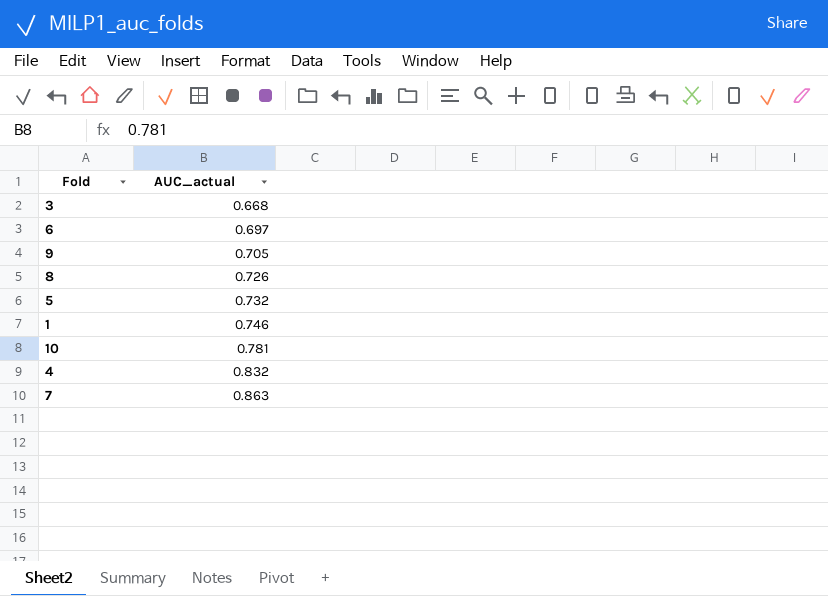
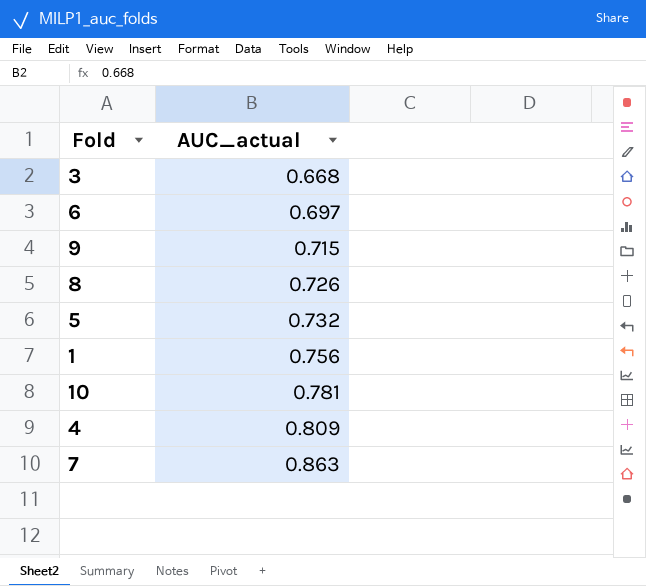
9 | AUC_actual: 0.705 -> 0.715
1 | AUC_actual: 0.746 -> 0.756
4 | AUC_actual: 0.832 -> 0.809

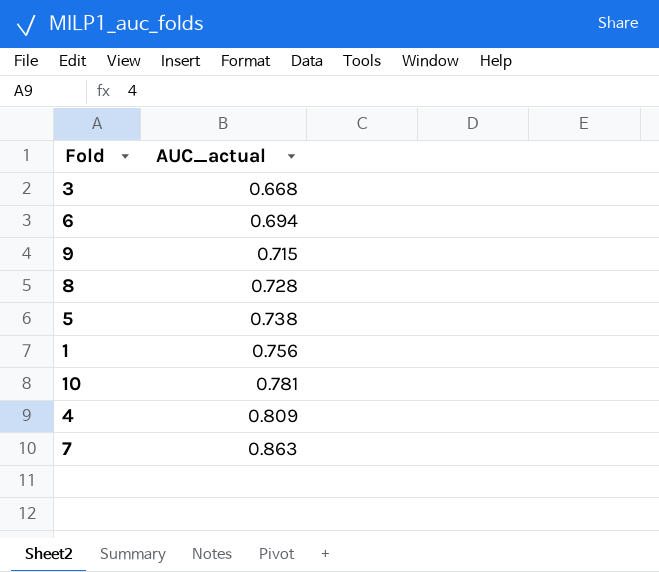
6 | AUC_actual: 0.697 -> 0.694
8 | AUC_actual: 0.726 -> 0.728
5 | AUC_actual: 0.732 -> 0.738

